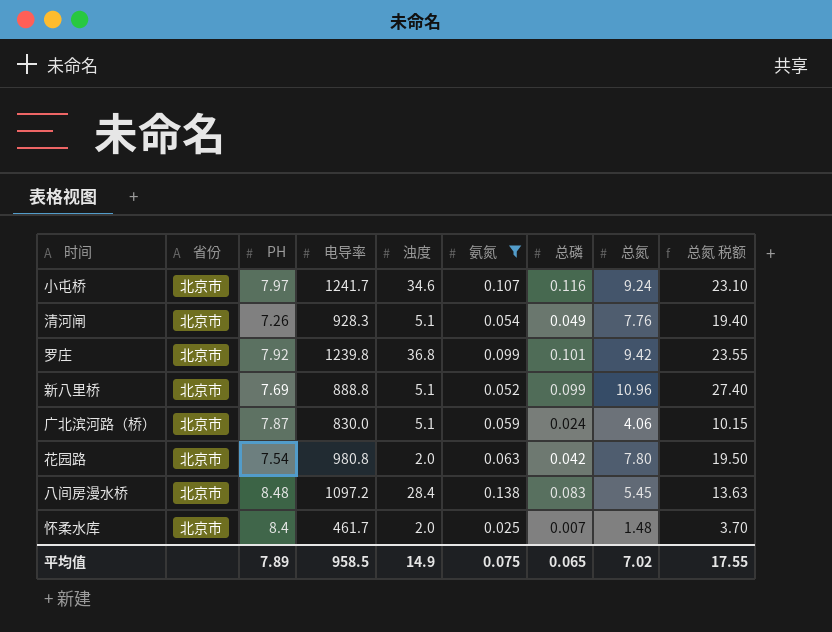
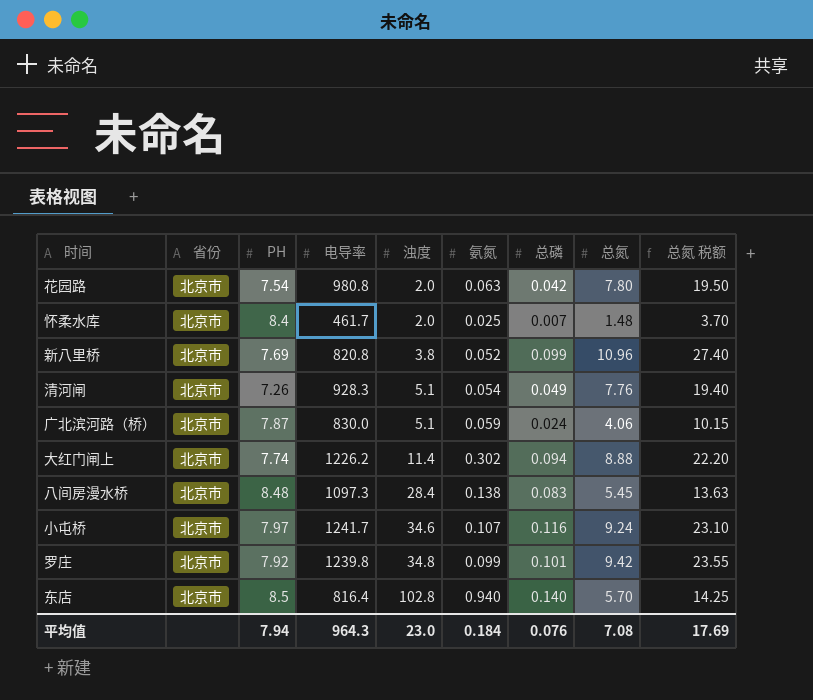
filter: 氨氮 <= 0.138 -> none
row order: none -> 浊度 ascending
新八里桥 | 电导率: 888.8 -> 820.8
新八里桥 | 浊度: 5.1 -> 3.8
八间房漫水桥 | 电导率: 1097.2 -> 1097.3
罗庄 | 浊度: 36.8 -> 34.8
平均值 | PH: 7.89 -> 7.94
平均值 | 电导率: 958.5 -> 964.3
平均值 | 浊度: 14.9 -> 23.0
平均值 | 氨氮: 0.075 -> 0.184
平均值 | 总磷: 0.065 -> 0.076
平均值 | 总氮: 7.02 -> 7.08
平均值 | 总氮 税额: 17.55 -> 17.69

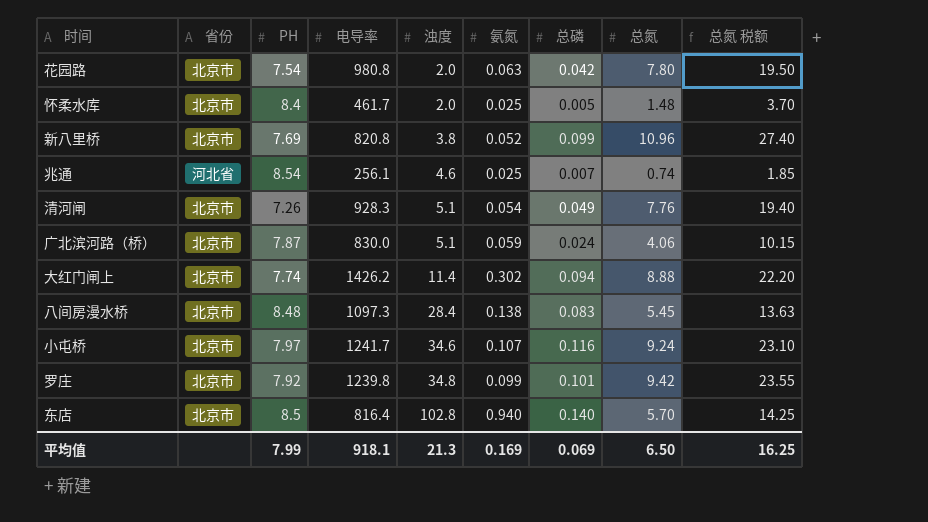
怀柔水库 | 总磷: 0.007 -> 0.005
row 兆通: none -> 河北省 | 8.54 | 256.1 | 4.6 | 0.025 | 0.007 | 0.74 | 1.85
大红门闸上 | 电导率: 1226.2 -> 1426.2
平均值 | PH: 7.94 -> 7.99
平均值 | 电导率: 964.3 -> 918.1
平均值 | 浊度: 23.0 -> 21.3
平均值 | 氨氮: 0.184 -> 0.169
平均值 | 总磷: 0.076 -> 0.069
平均值 | 总氮: 7.08 -> 6.50
平均值 | 总氮 税额: 17.69 -> 16.25

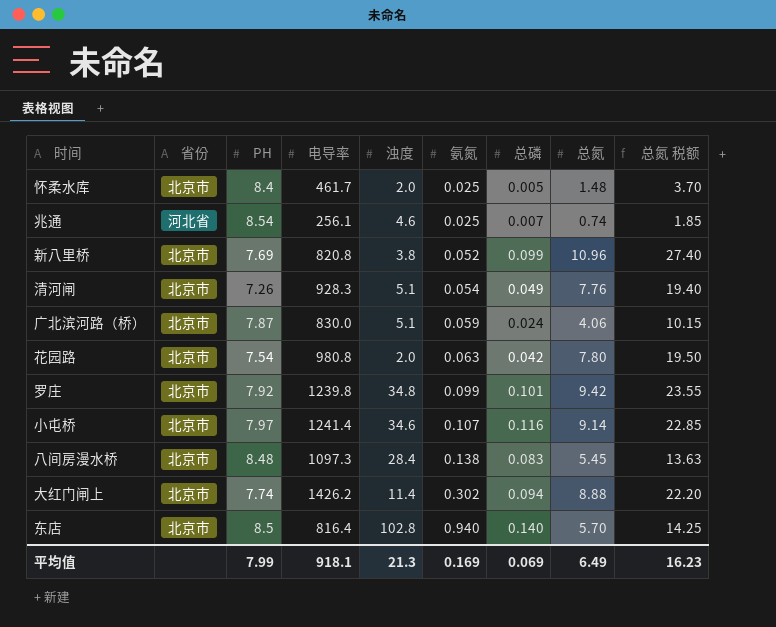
row order: 浊度 ascending -> 氨氮 ascending
小屯桥 | 电导率: 1241.7 -> 1241.4
小屯桥 | 总氮: 9.24 -> 9.14
小屯桥 | 总氮 税额: 23.10 -> 22.85
平均值 | 总氮: 6.50 -> 6.49
平均值 | 总氮 税额: 16.25 -> 16.23

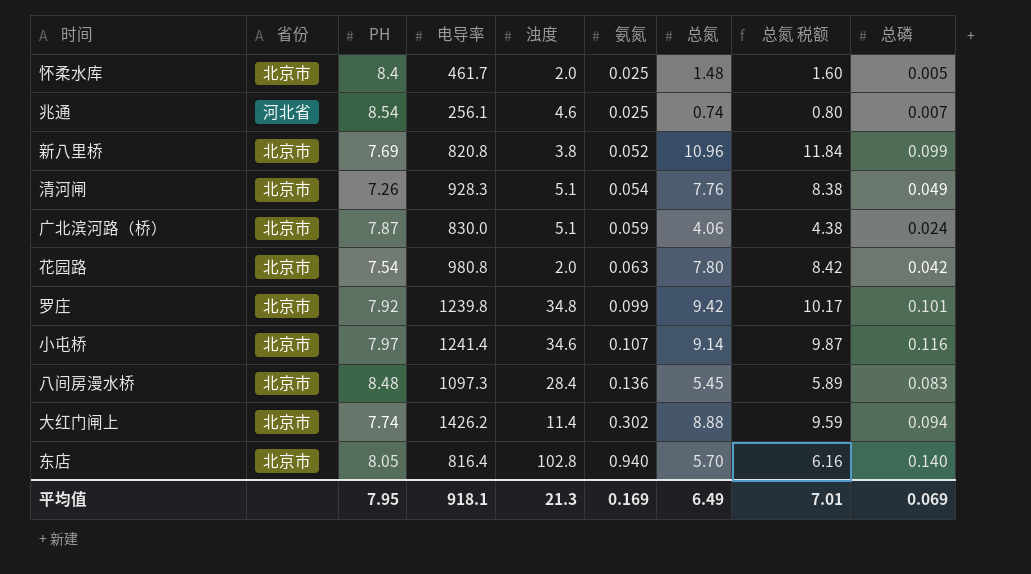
column 总氮 税额 | formula: [总氮] * 2.5 -> [总氮] * 1.08
column 总磷 | position: 7 -> 9
八间房漫水桥 | 氨氮: 0.138 -> 0.136
东店 | PH: 8.5 -> 8.05
平均值 | PH: 7.99 -> 7.95
平均值 | 总氮 税额: 16.23 -> 7.01

